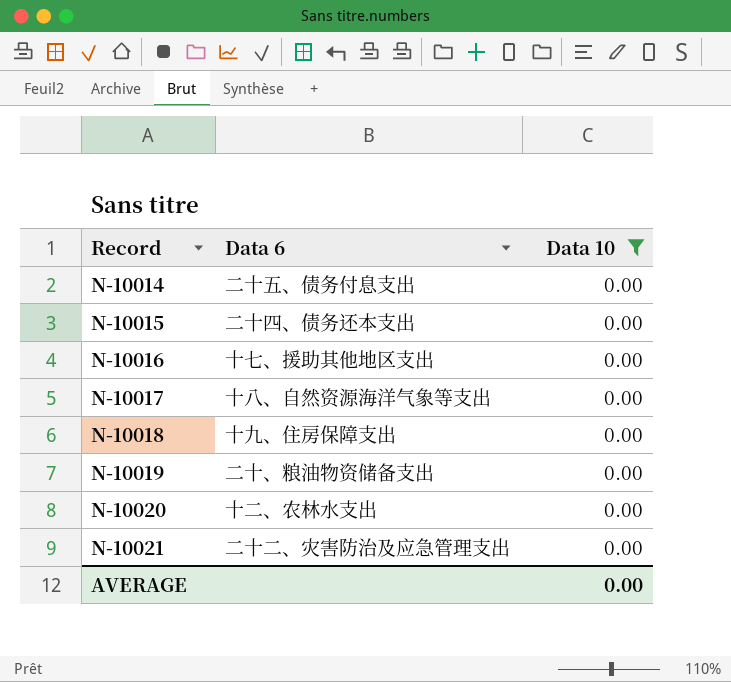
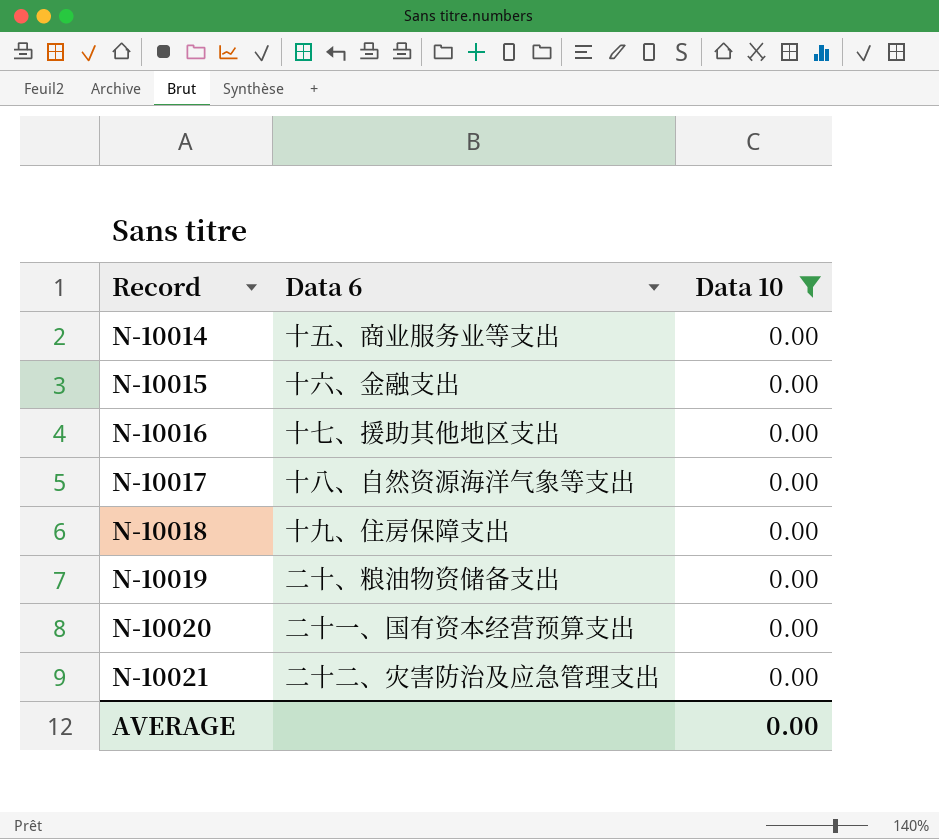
N-10014 | Data 6: 二十五、债务付息支出 -> 十五、商业服务业等支出
N-10015 | Data 6: 二十四、债务还本支出 -> 十六、金融支出
N-10020 | Data 6: 十二、农林水支出 -> 二十一、国有资本经营预算支出

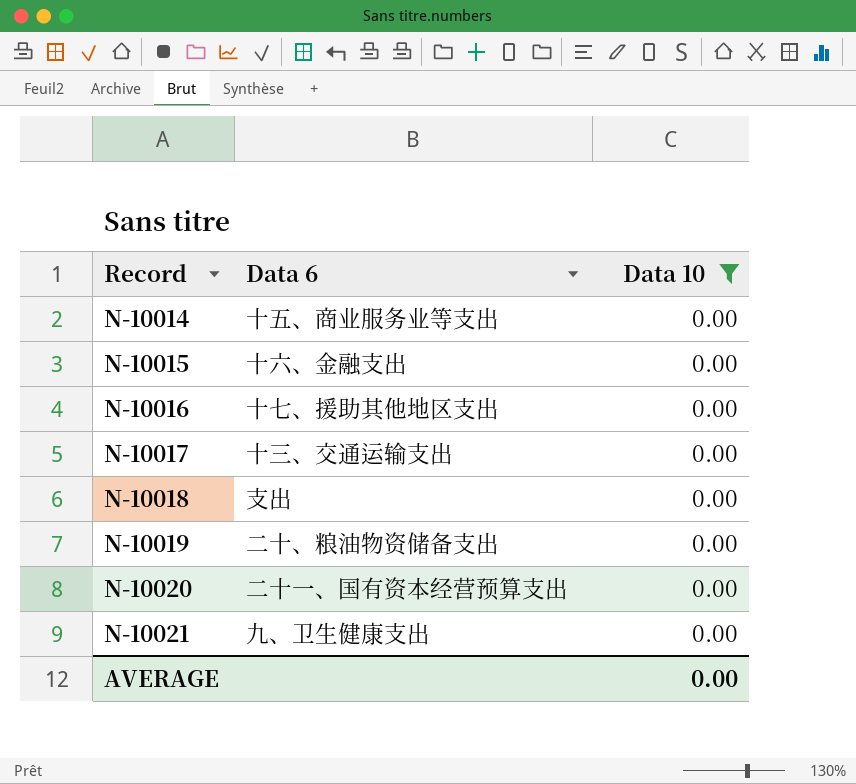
N-10017 | Data 6: 十八、自然资源海洋气象等支出 -> 十三、交通运输支出
N-10018 | Data 6: 十九、住房保障支出 -> 支出
N-10021 | Data 6: 二十二、灾害防治及应急管理支出 -> 九、卫生健康支出

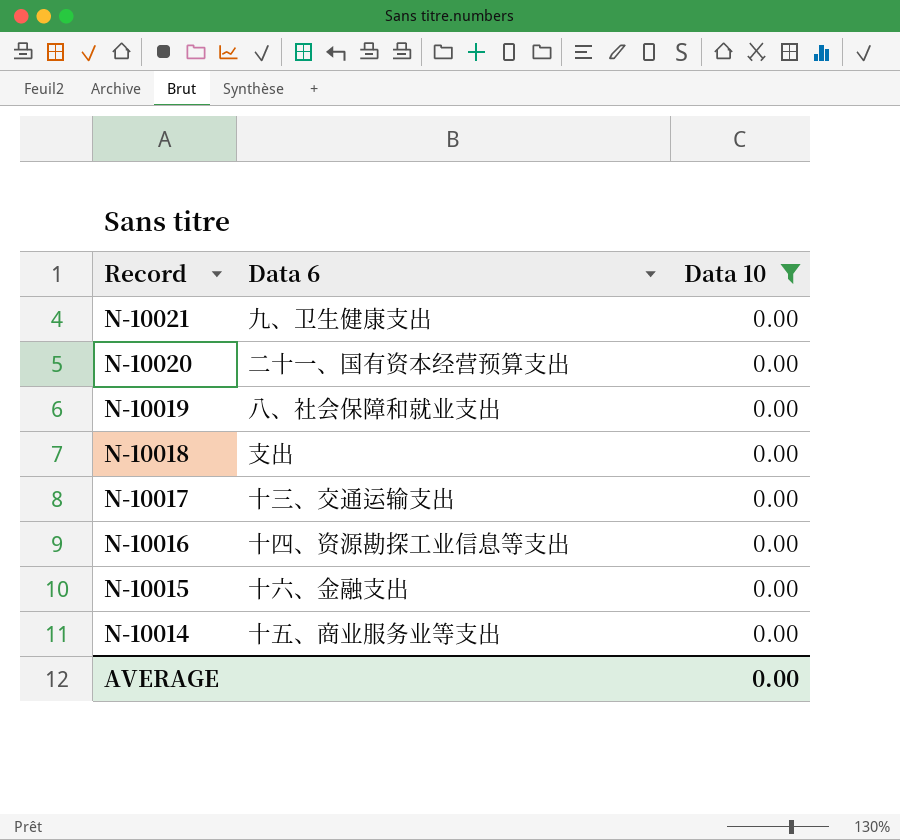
row order: Record ascending -> Record descending
N-10019 | Data 6: 二十、粮油物资储备支出 -> 八、社会保障和就业支出
N-10016 | Data 6: 十七、援助其他地区支出 -> 十四、资源勘探工业信息等支出

